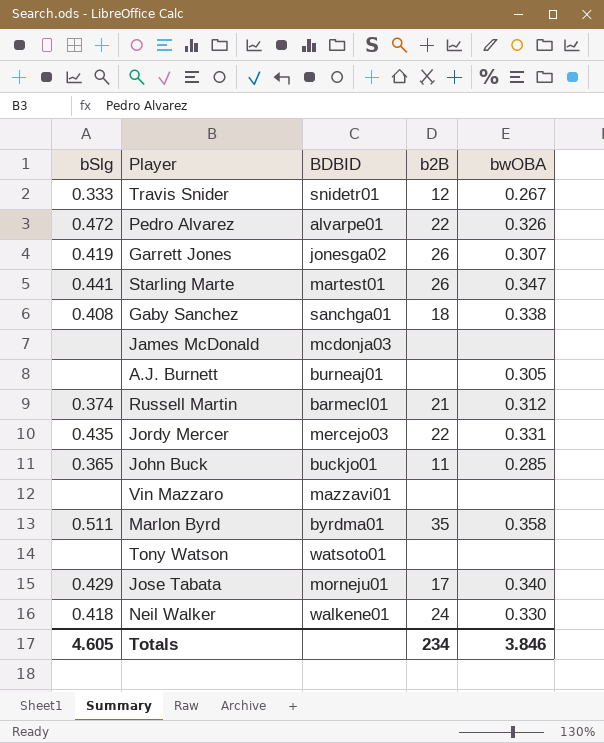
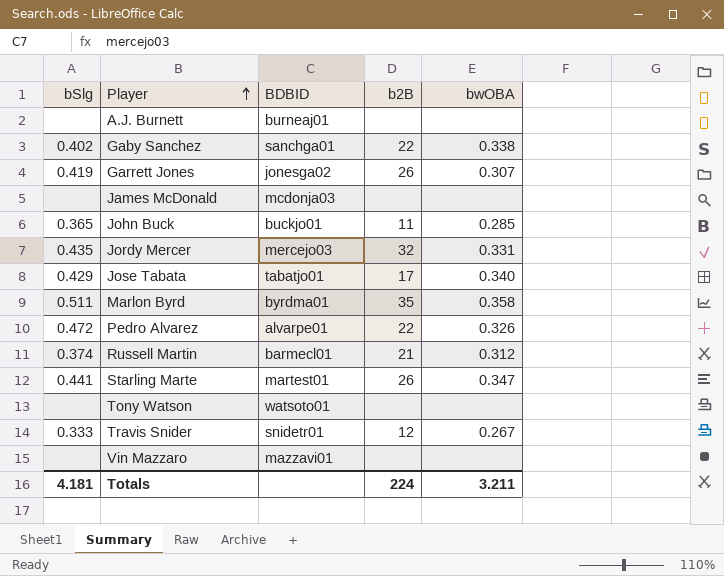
row order: none -> Player ascending
row Neil Walker: 0.418 | walkene01 | 24 | 0.330 -> none
A.J. Burnett | bwOBA: 0.305 -> none
Gaby Sanchez | bSlg: 0.408 -> 0.402
Gaby Sanchez | b2B: 18 -> 22
Jordy Mercer | b2B: 22 -> 32
Jose Tabata | BDBID: morneju01 -> tabatjo01
Totals | bSlg: 4.605 -> 4.181
Totals | b2B: 234 -> 224
Totals | bwOBA: 3.846 -> 3.211

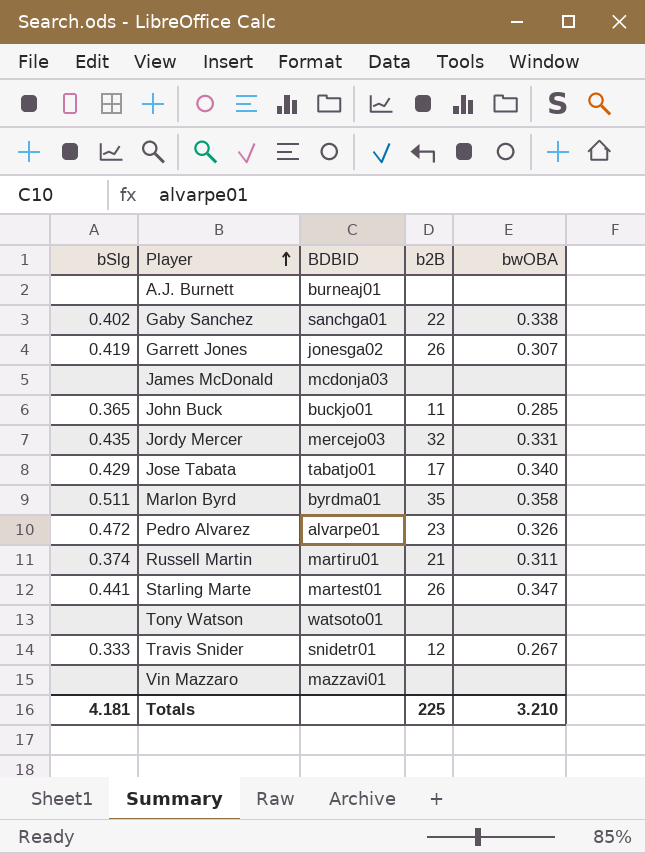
Pedro Alvarez | b2B: 22 -> 23
Russell Martin | BDBID: barmecl01 -> martiru01
Russell Martin | bwOBA: 0.312 -> 0.311
Totals | b2B: 224 -> 225
Totals | bwOBA: 3.211 -> 3.210

